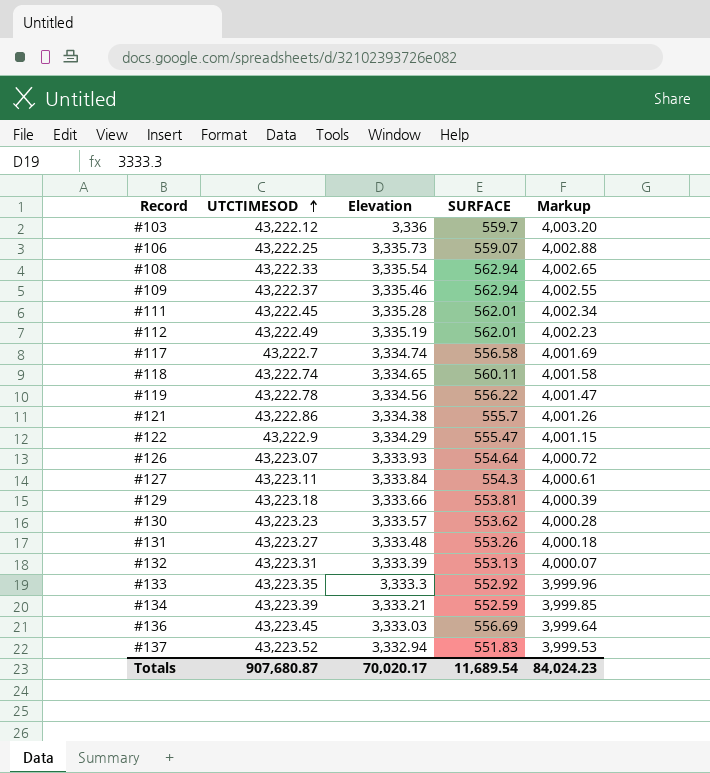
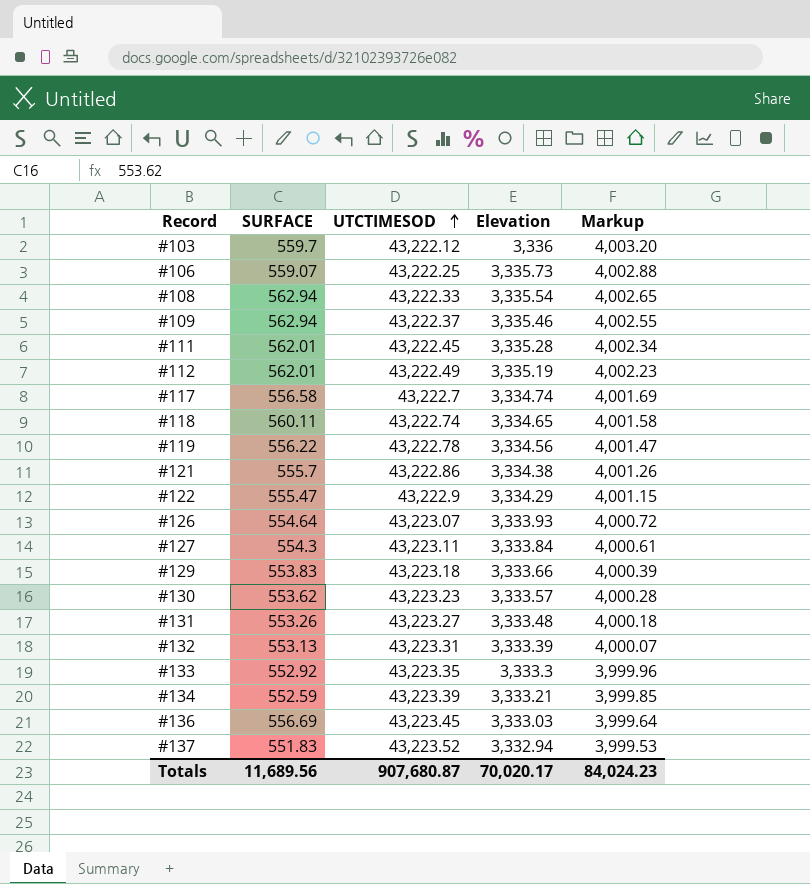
column SURFACE | position: 4 -> 2
#129 | SURFACE: 553.81 -> 553.83
Totals | SURFACE: 11,689.54 -> 11,689.56

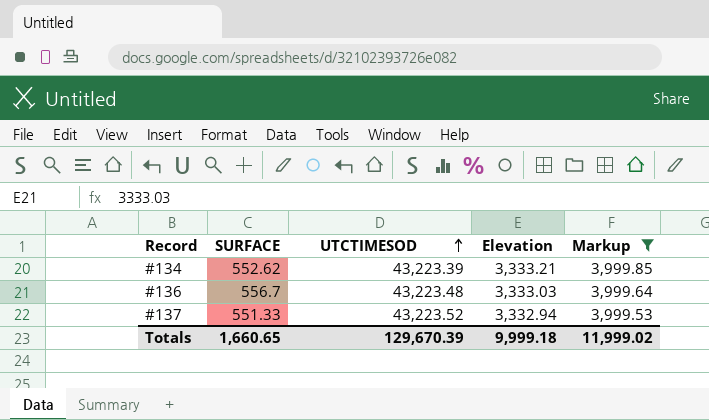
filter: none -> Markup <= 3,999.85
#134 | SURFACE: 552.59 -> 552.62
#136 | SURFACE: 556.69 -> 556.7
#136 | UTCTIMESOD: 43,223.45 -> 43,223.48
#137 | SURFACE: 551.83 -> 551.33
Totals | SURFACE: 11,689.56 -> 1,660.65
Totals | UTCTIMESOD: 907,680.87 -> 129,670.39
Totals | Elevation: 70,020.17 -> 9,999.18
Totals | Markup: 84,024.23 -> 11,999.02

